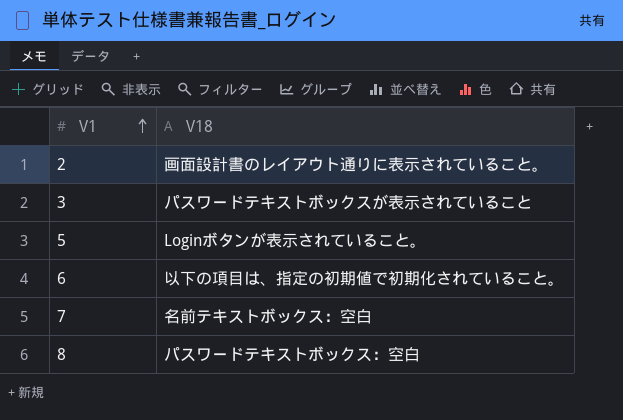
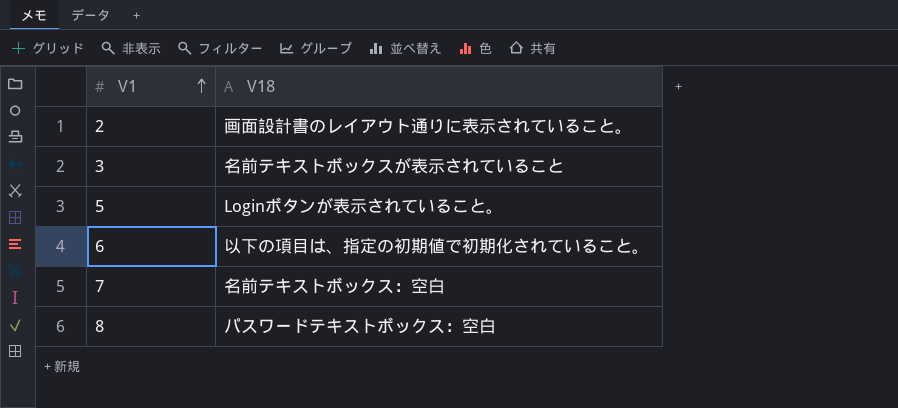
3 | V18: パスワードテキストボックスが表示されていること -> 名前テキストボックスが表示されていること

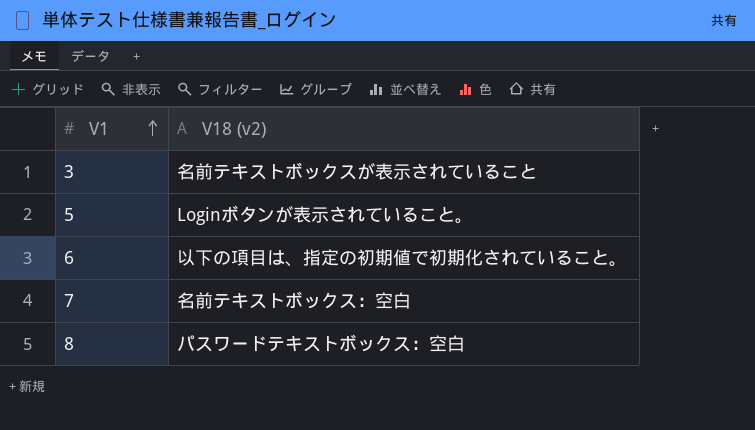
column name: V18 -> V18 (v2)
row 2: 画面設計書のレイアウト通りに表示されていること。 -> none

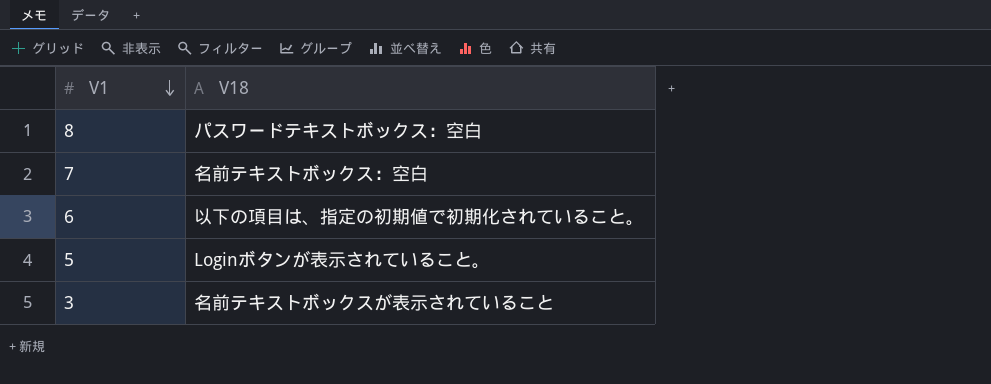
row order: V1 ascending -> V1 descending
column name: V18 (v2) -> V18

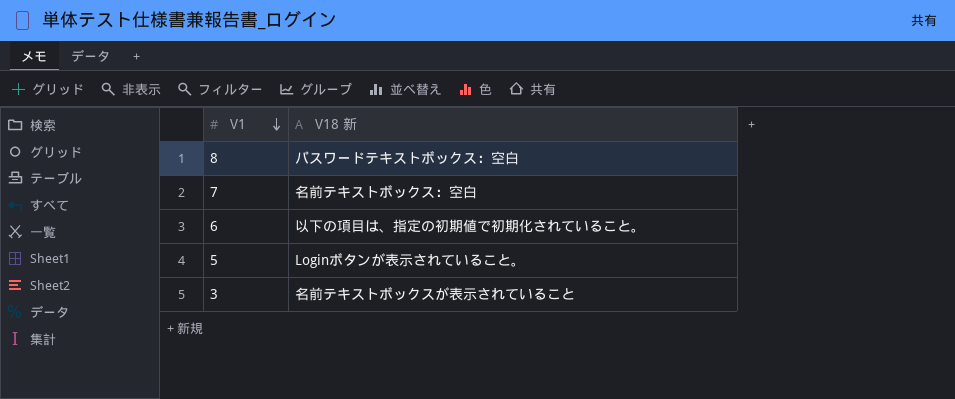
column name: V18 -> V18 新

